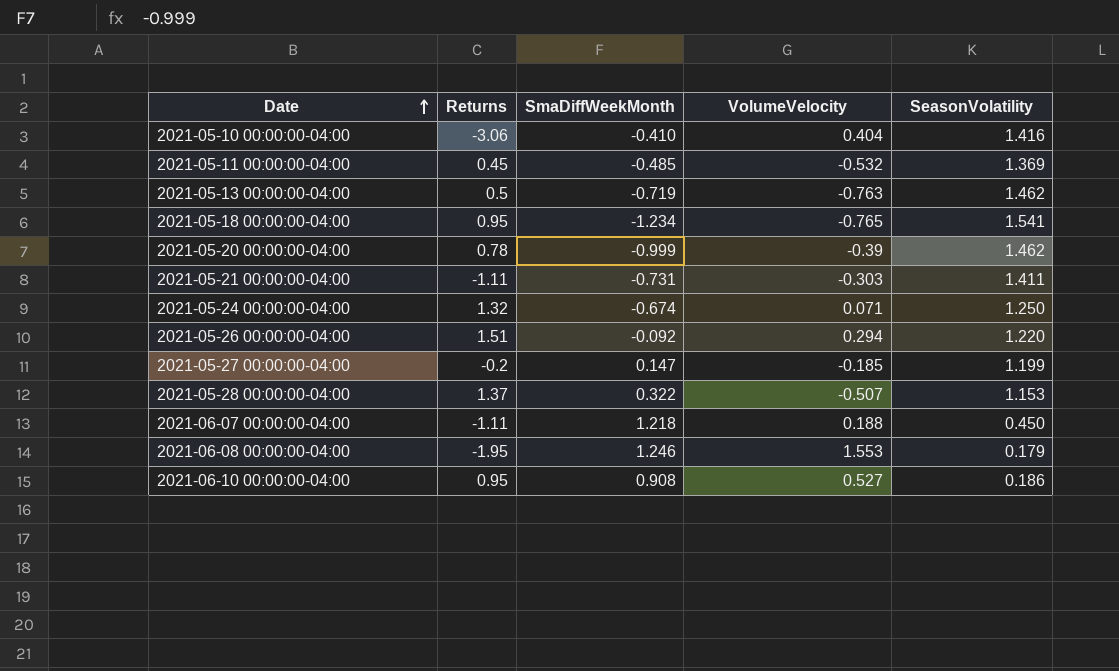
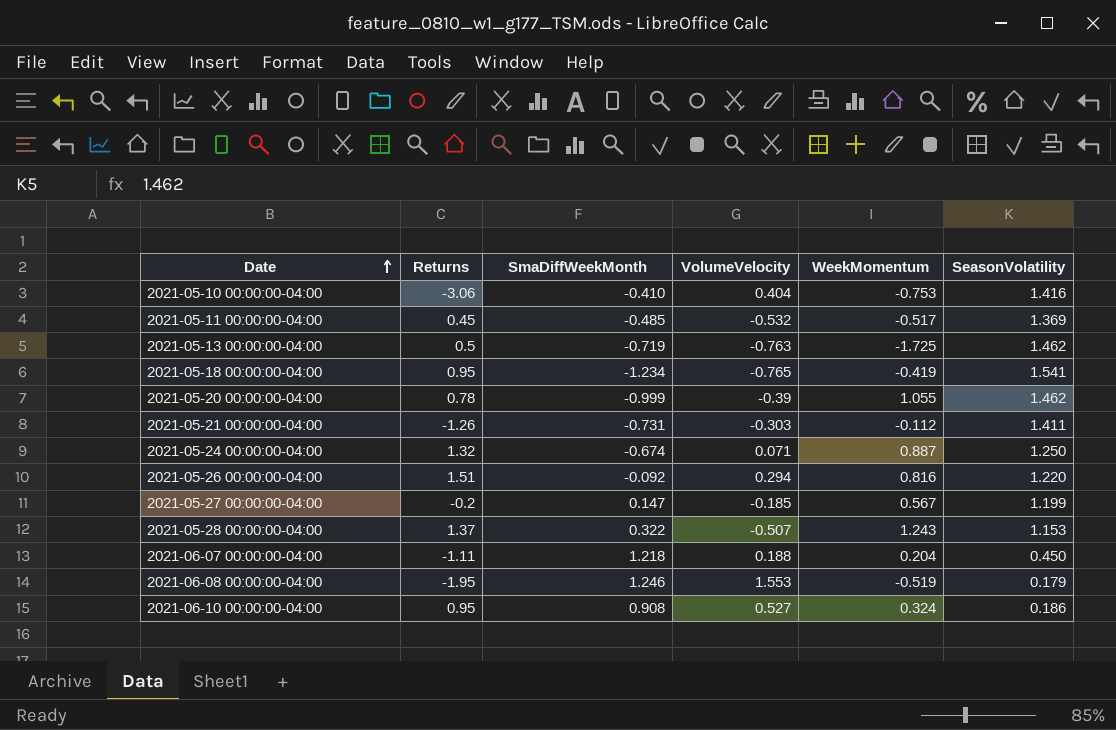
column WeekMomentum | position: none -> 5
2021-05-21 00:00:00-04:00 | Returns: -1.11 -> -1.26

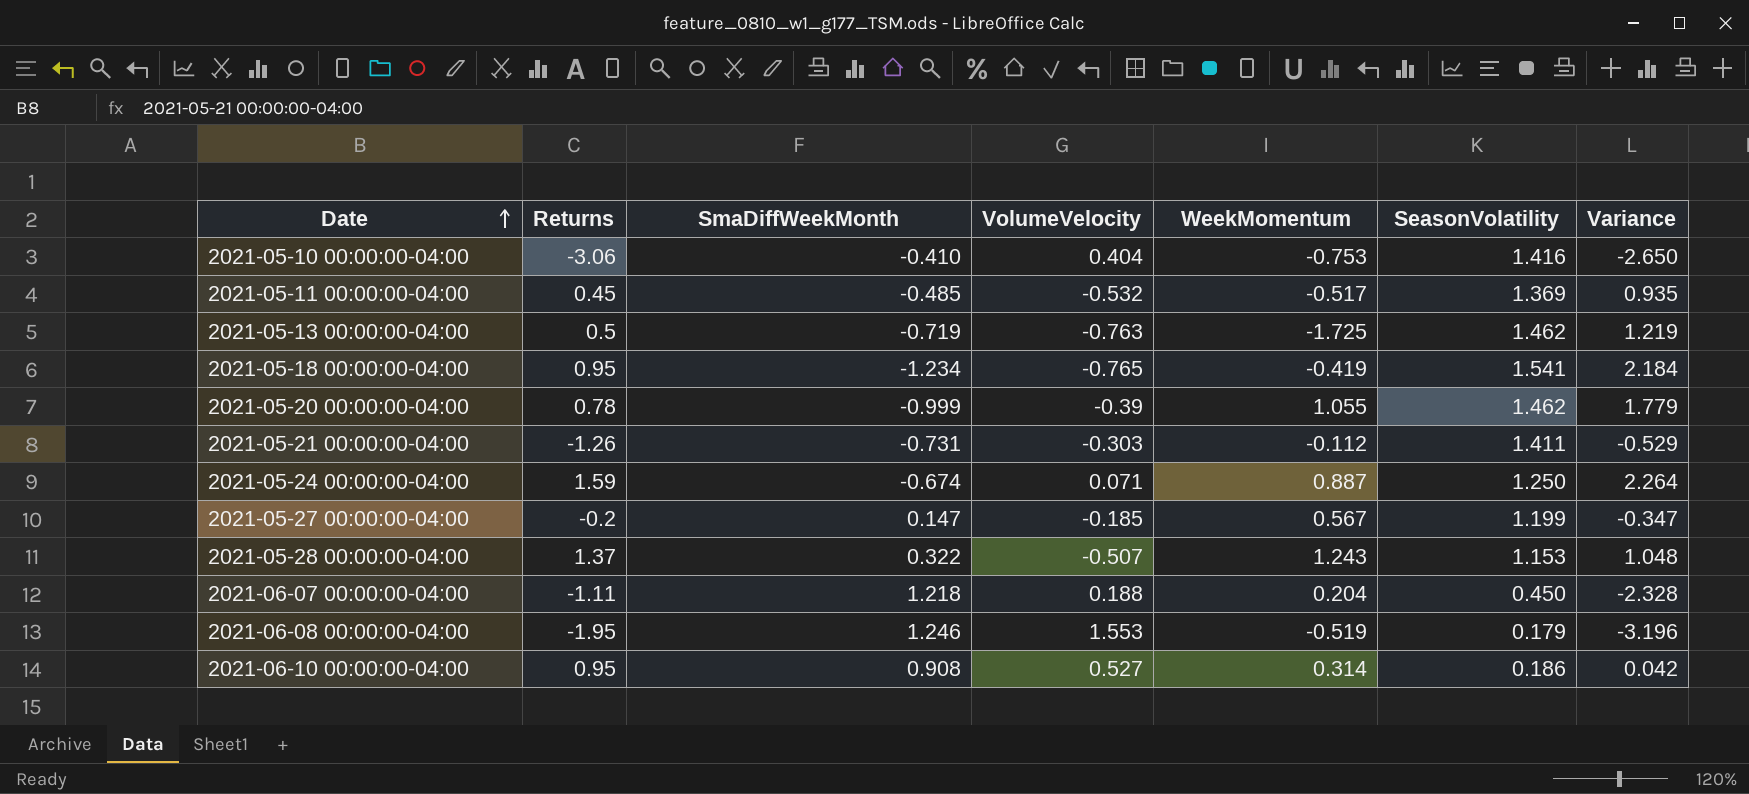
column Variance | formula: none -> [Returns] - [SmaDiffWeekMonth]
row 2021-05-26 00:00:00-04:00: 1.51 | -0.092 | 0.294 | 0.816 | 1.220 -> none
2021-05-24 00:00:00-04:00 | Returns: 1.32 -> 1.59
2021-06-10 00:00:00-04:00 | WeekMomentum: 0.324 -> 0.314

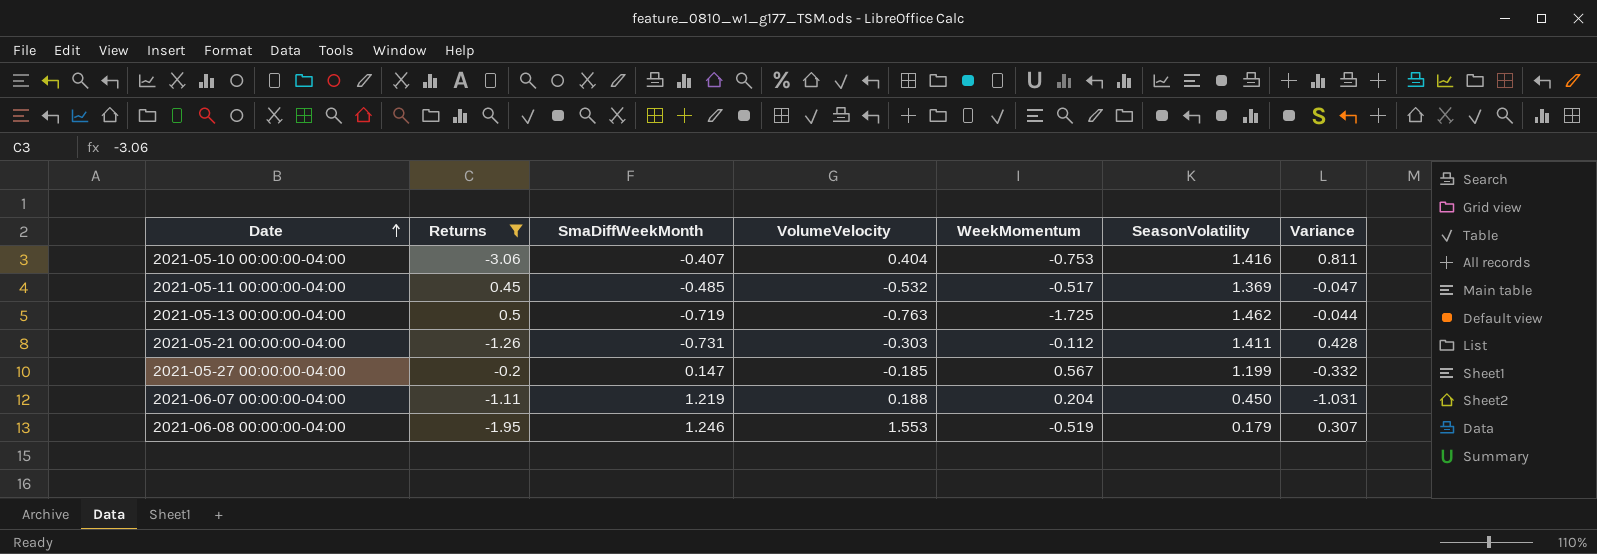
filter: none -> Returns <= 0.5
column Variance | formula: [Returns] - [SmaDiffWeekMonth] -> [VolumeVelocity] - [SmaDiffWeekMonth]
2021-05-10 00:00:00-04:00 | SmaDiffWeekMonth: -0.410 -> -0.407
2021-06-07 00:00:00-04:00 | SmaDiffWeekMonth: 1.218 -> 1.219

